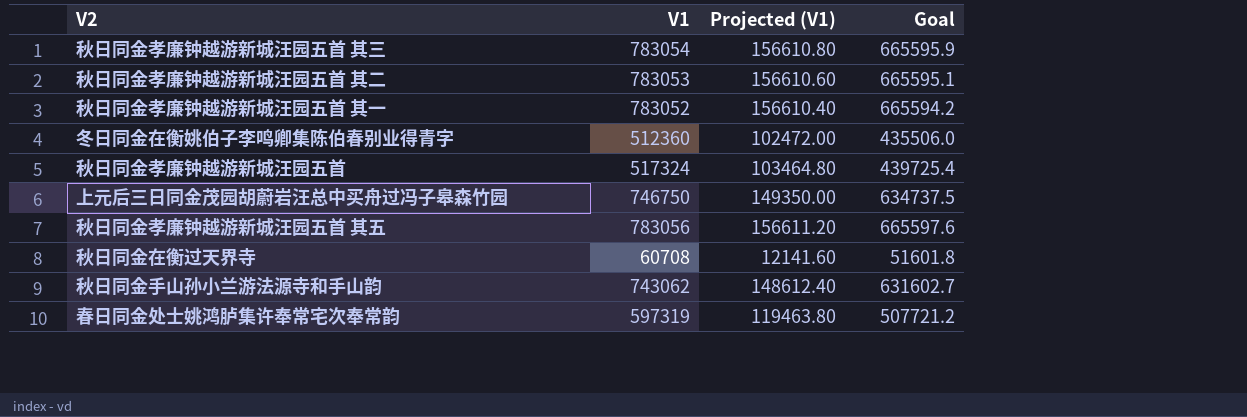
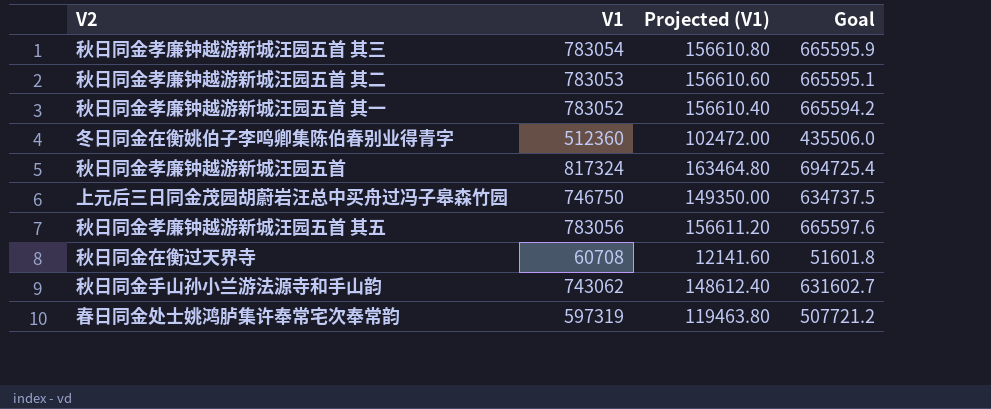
秋日同金孝廉钟越游新城汪园五首 | V1: 517324 -> 817324
秋日同金孝廉钟越游新城汪园五首 | Projected (V1): 103464.80 -> 163464.80
秋日同金孝廉钟越游新城汪园五首 | Goal: 439725.4 -> 694725.4

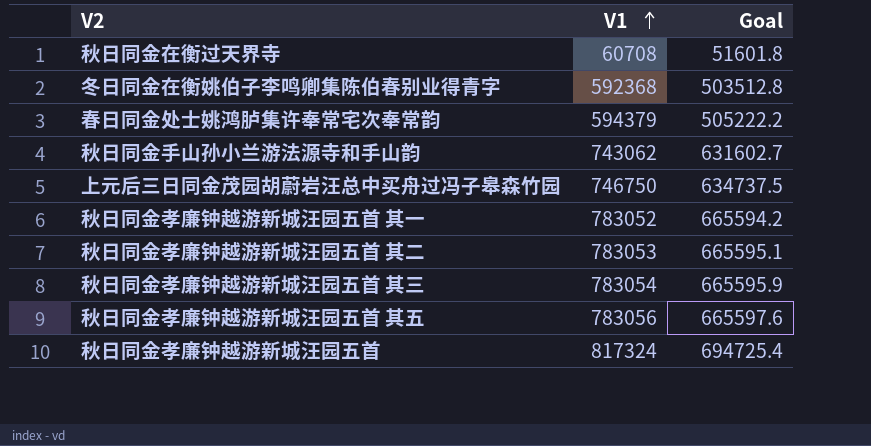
row order: none -> V1 ascending
column Projected (V1) | formula: [V1] * 0.2 -> none
冬日同金在衡姚伯子李鸣卿集陈伯春别业得青字 | V1: 512360 -> 592368
冬日同金在衡姚伯子李鸣卿集陈伯春别业得青字 | Goal: 435506.0 -> 503512.8
春日同金处士姚鸿胪集许奉常宅次奉常韵 | V1: 597319 -> 594379
春日同金处士姚鸿胪集许奉常宅次奉常韵 | Goal: 507721.2 -> 505222.2

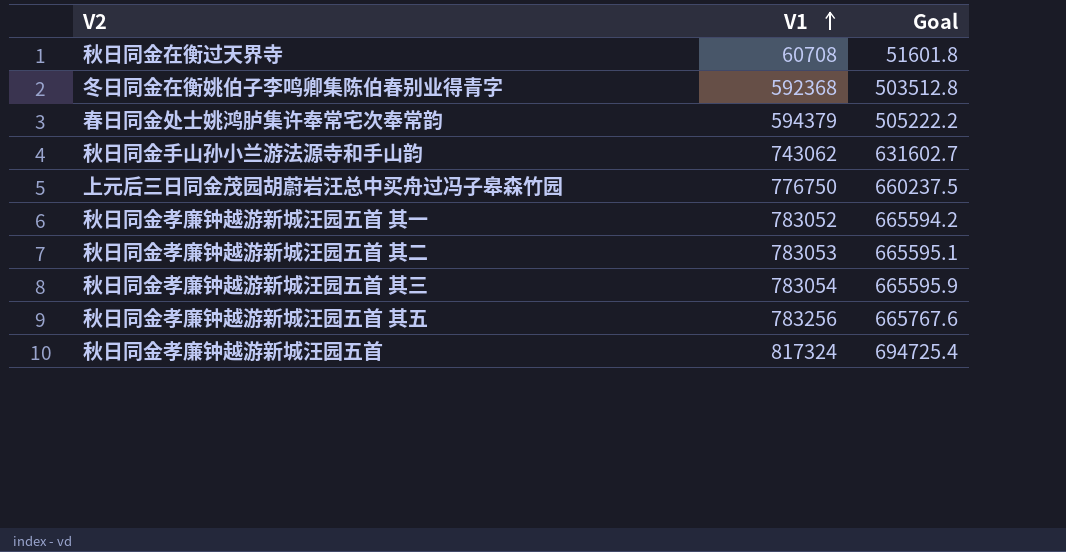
上元后三日同金茂园胡蔚岩汪总中买舟过冯子皋森竹园 | V1: 746750 -> 776750
上元后三日同金茂园胡蔚岩汪总中买舟过冯子皋森竹园 | Goal: 634737.5 -> 660237.5
秋日同金孝廉钟越游新城汪园五首 其五 | V1: 783056 -> 783256
秋日同金孝廉钟越游新城汪园五首 其五 | Goal: 665597.6 -> 665767.6

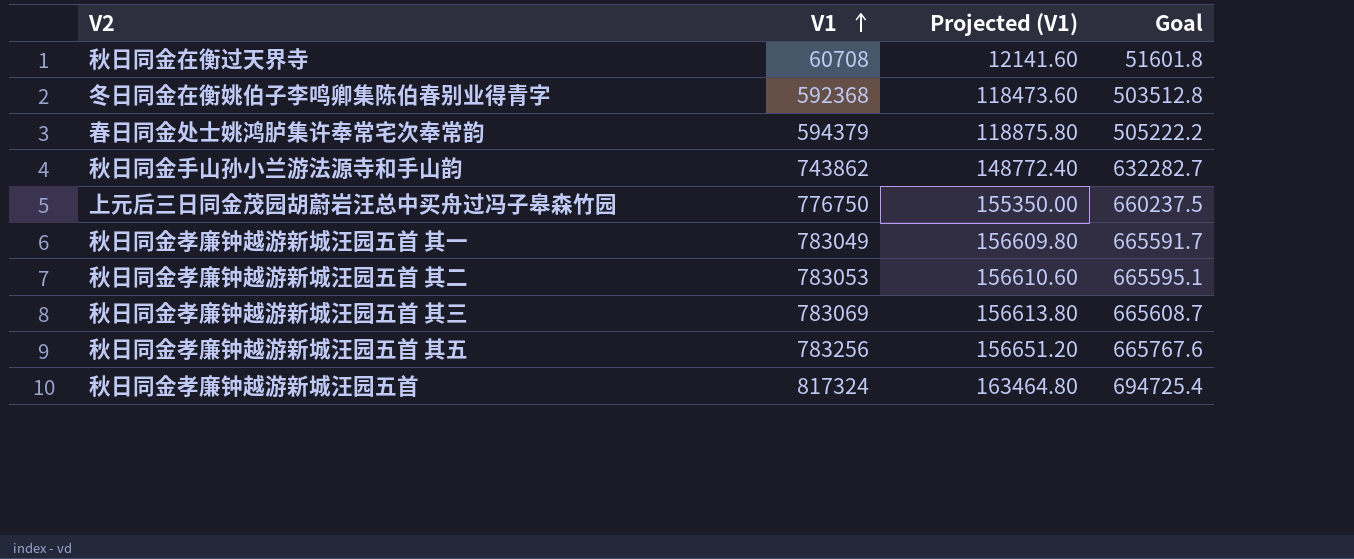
column Projected (V1) | formula: none -> [V1] * 0.2
秋日同金手山孙小兰游法源寺和手山韵 | V1: 743062 -> 743862
秋日同金手山孙小兰游法源寺和手山韵 | Goal: 631602.7 -> 632282.7
秋日同金孝廉钟越游新城汪园五首 其一 | V1: 783052 -> 783049
秋日同金孝廉钟越游新城汪园五首 其一 | Goal: 665594.2 -> 665591.7
秋日同金孝廉钟越游新城汪园五首 其三 | V1: 783054 -> 783069
秋日同金孝廉钟越游新城汪园五首 其三 | Goal: 665595.9 -> 665608.7

